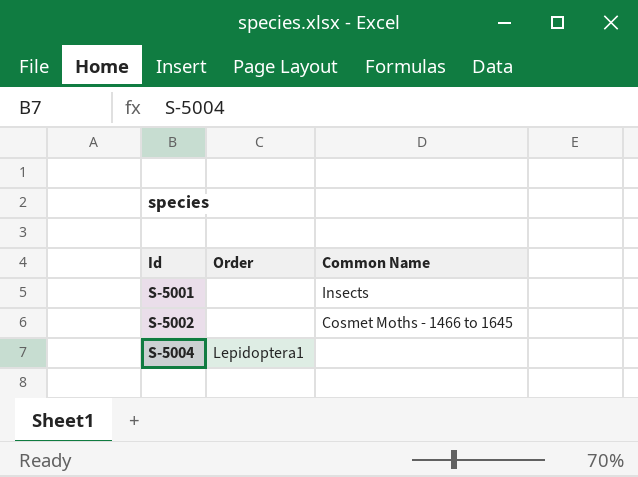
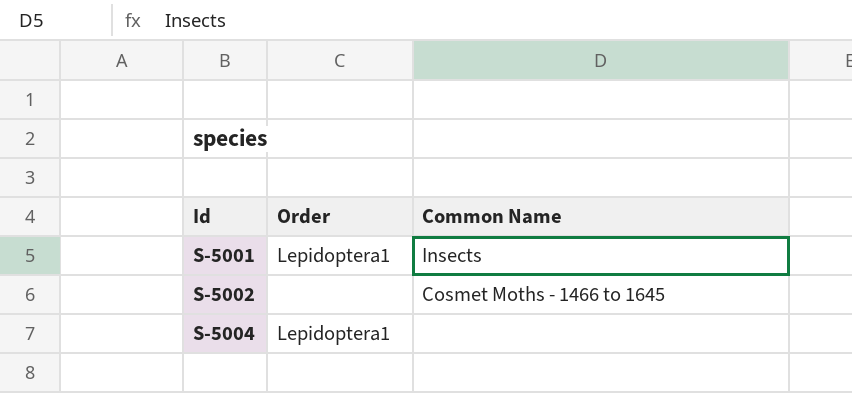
S-5001 | Order: none -> Lepidoptera1

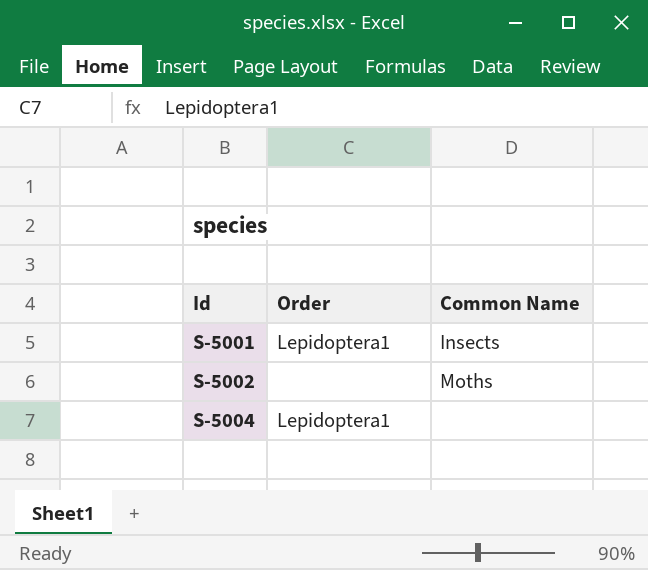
S-5002 | Common Name: Cosmet Moths - 1466 to 1645 -> Moths

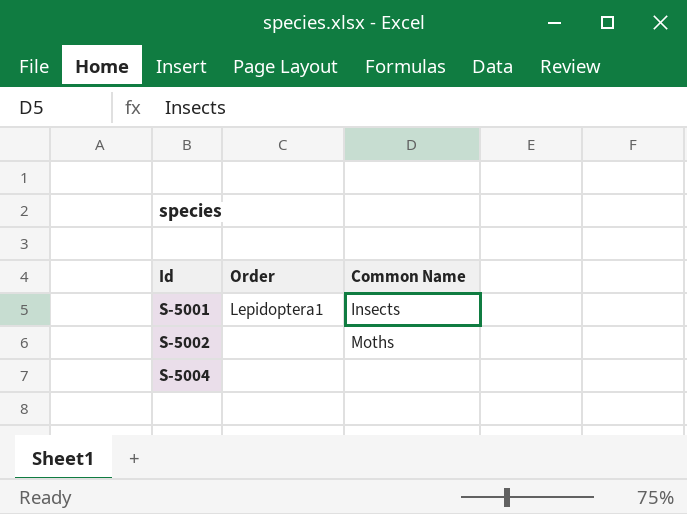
S-5004 | Order: Lepidoptera1 -> none

